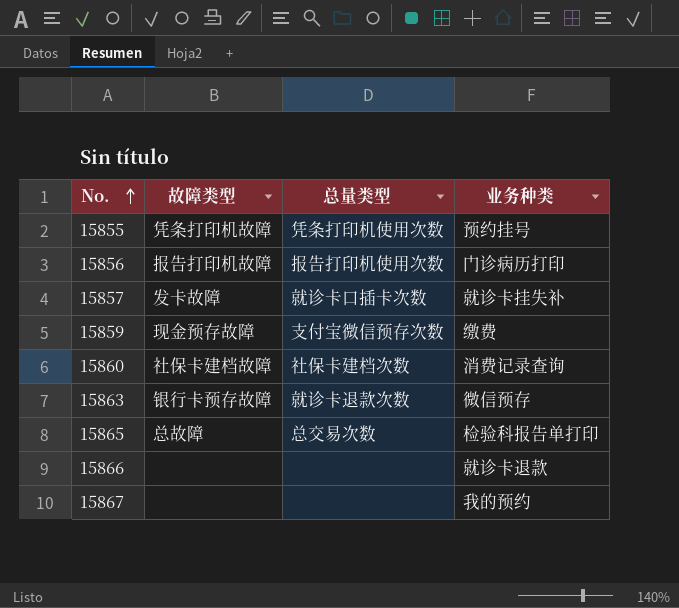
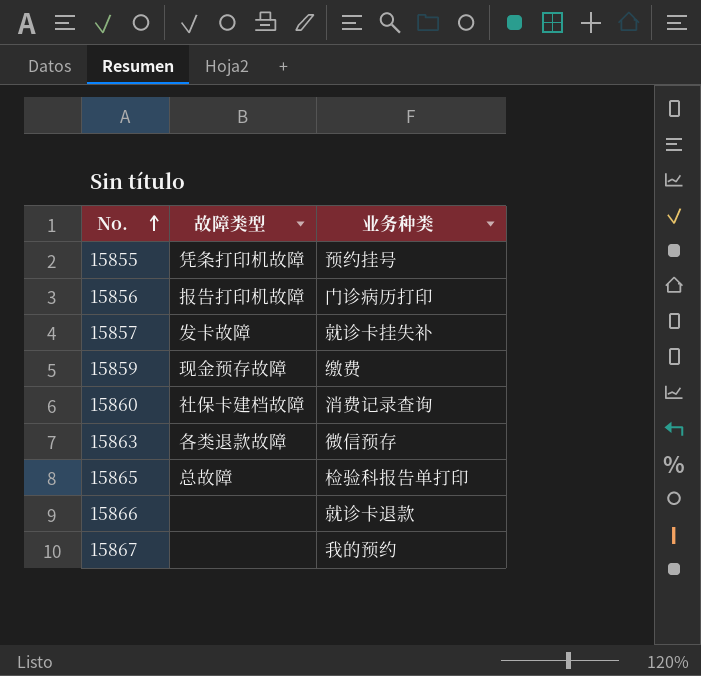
column 总量类型 | position: 3 -> none
15863 | 故障类型: 银行卡预存故障 -> 各类退款故障

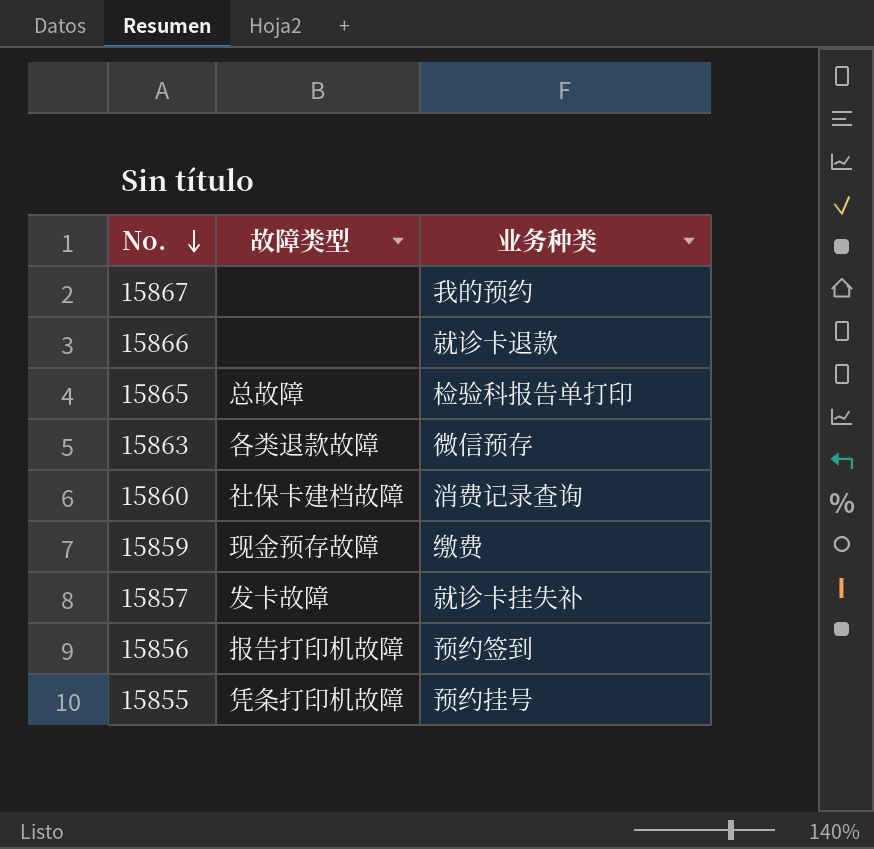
row order: No. ascending -> No. descending
15856 | 业务种类: 门诊病历打印 -> 预约签到

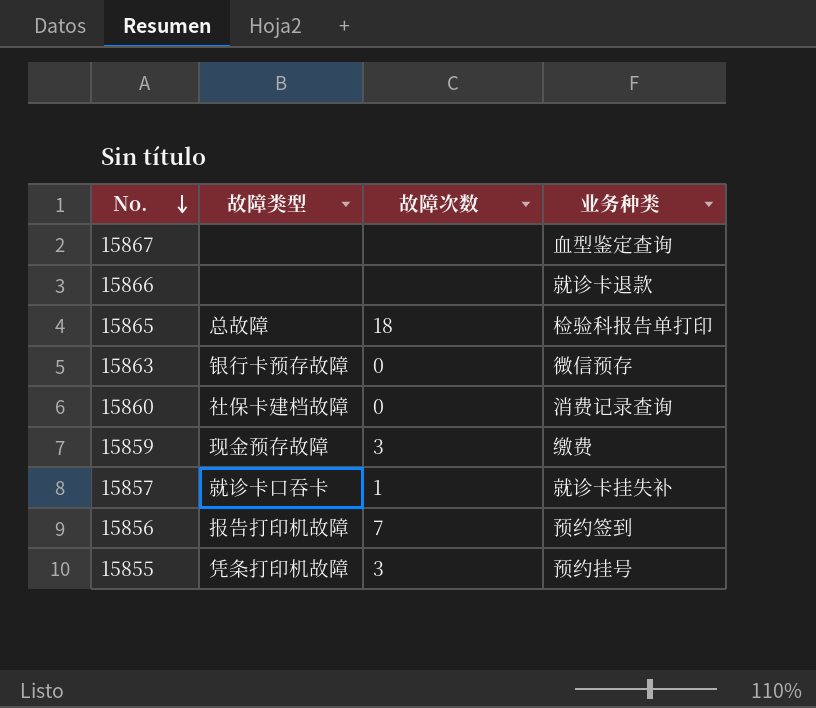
column 故障次数 | position: none -> 3
15867 | 业务种类: 我的预约 -> 血型鉴定查询
15863 | 故障类型: 各类退款故障 -> 银行卡预存故障
15857 | 故障类型: 发卡故障 -> 就诊卡口吞卡

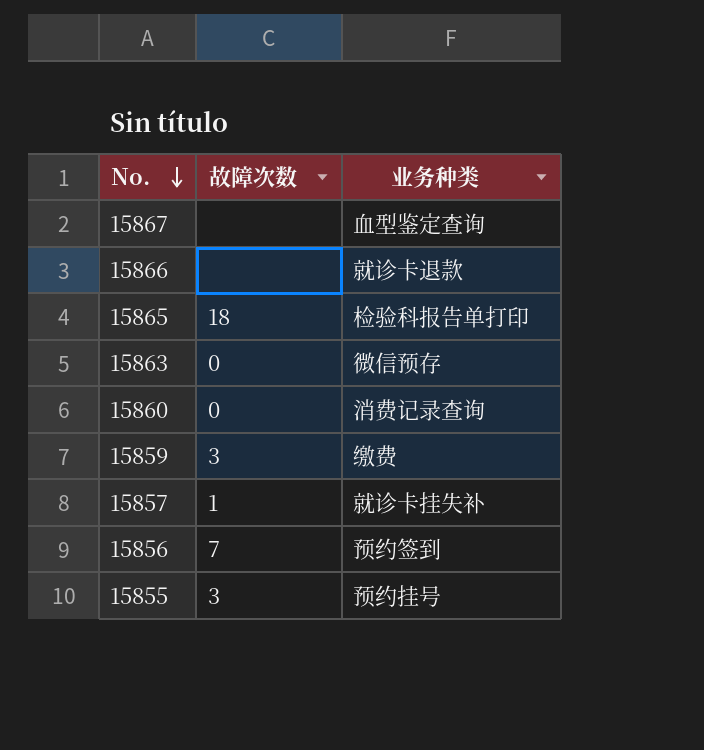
column 故障类型 | position: 2 -> none

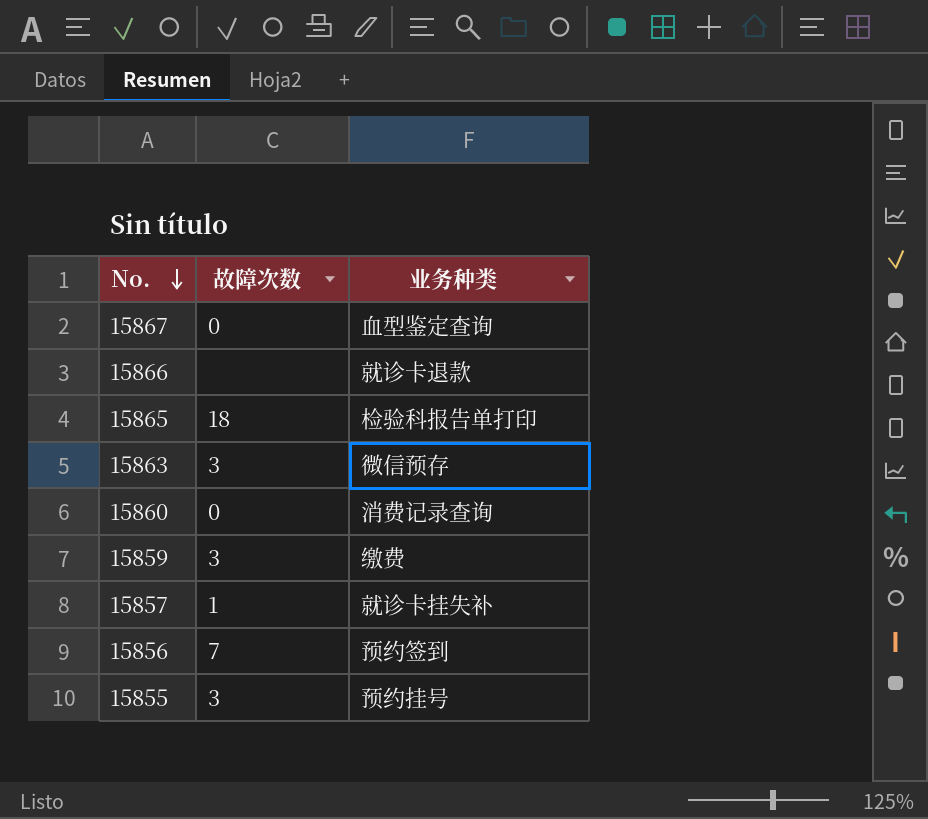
15867 | 故障次数: none -> 0
15863 | 故障次数: 0 -> 3

